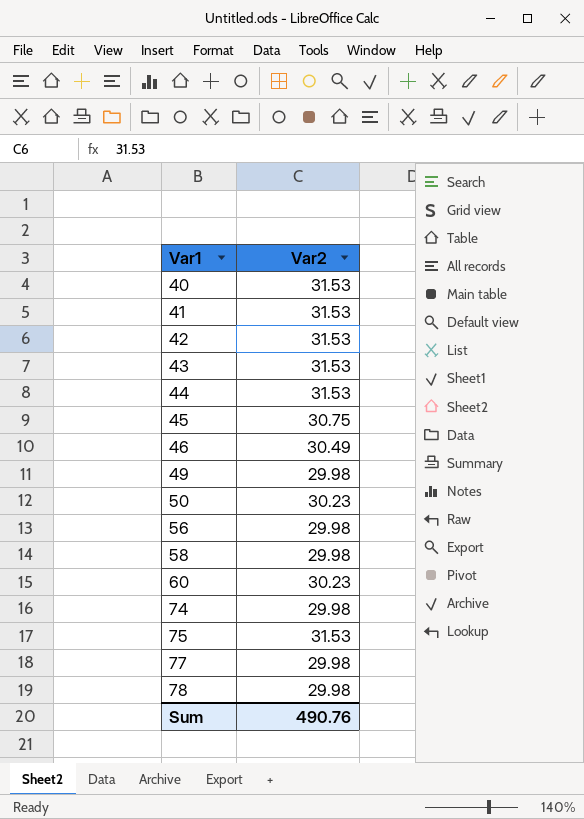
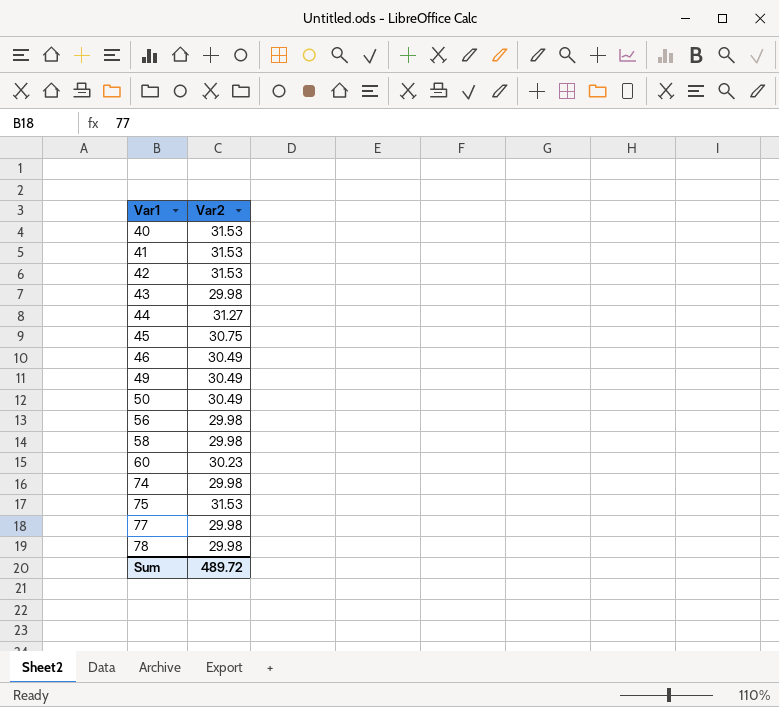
43 | Var2: 31.53 -> 29.98
44 | Var2: 31.53 -> 31.27
49 | Var2: 29.98 -> 30.49
50 | Var2: 30.23 -> 30.49
Sum | Var2: 490.76 -> 489.72

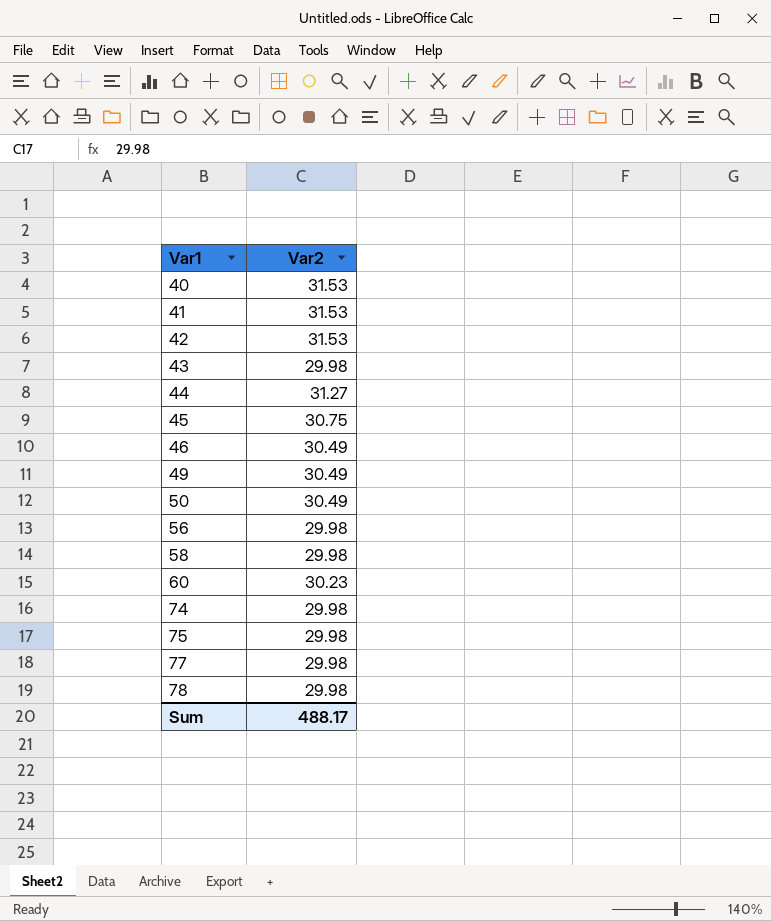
75 | Var2: 31.53 -> 29.98
Sum | Var2: 489.72 -> 488.17

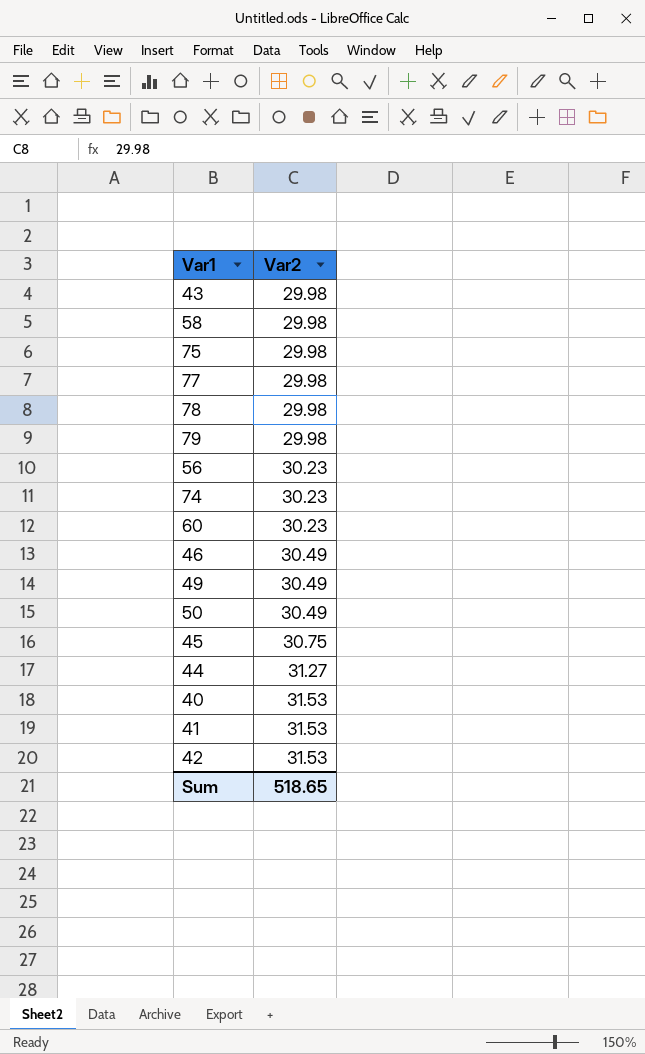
row order: Var1 ascending -> Var2 ascending
row 79: none -> 29.98
56 | Var2: 29.98 -> 30.23
74 | Var2: 29.98 -> 30.23
Sum | Var2: 488.17 -> 518.65

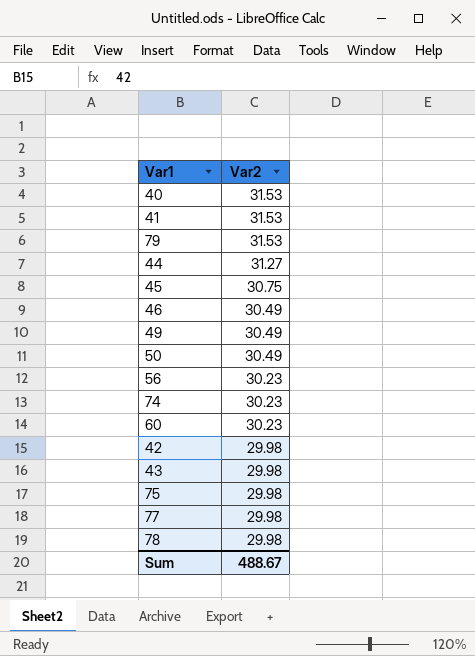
row order: Var2 ascending -> Var2 descending
row 58: 29.98 -> none
79 | Var2: 29.98 -> 31.53
42 | Var2: 31.53 -> 29.98
Sum | Var2: 518.65 -> 488.67

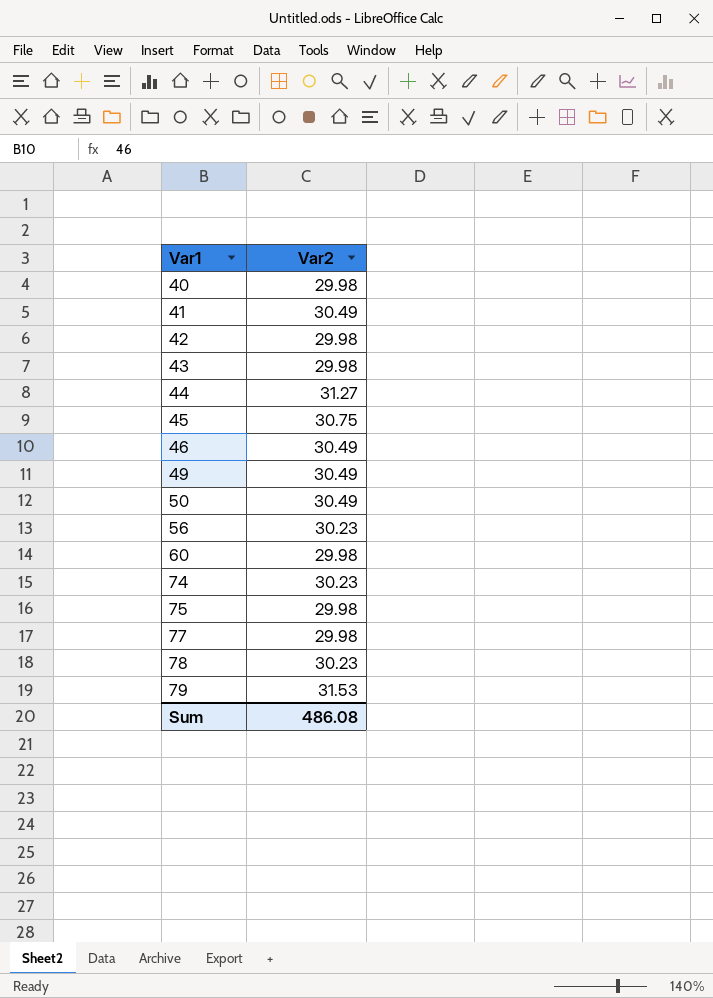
row order: Var2 descending -> Var1 ascending
40 | Var2: 31.53 -> 29.98
41 | Var2: 31.53 -> 30.49
60 | Var2: 30.23 -> 29.98
78 | Var2: 29.98 -> 30.23
Sum | Var2: 488.67 -> 486.08

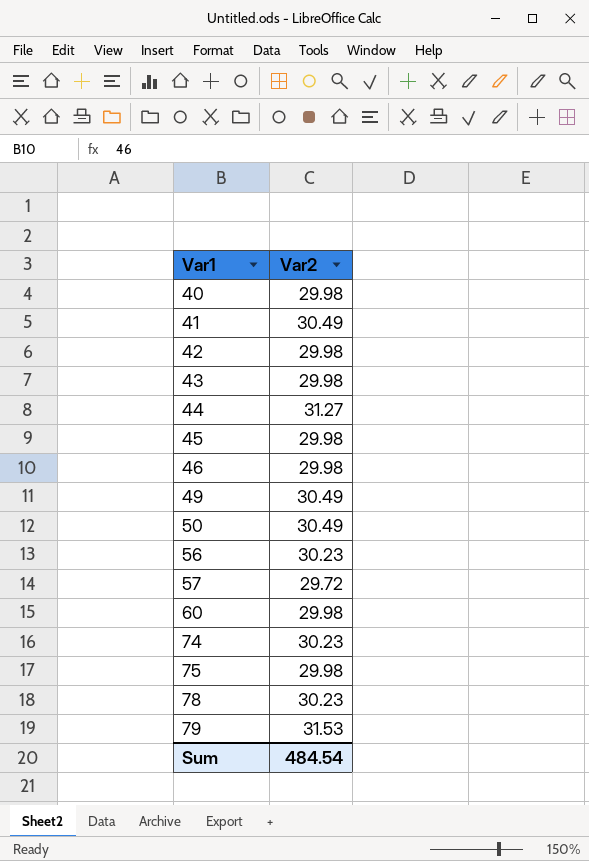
row 77: 29.98 -> none
45 | Var2: 30.75 -> 29.98
46 | Var2: 30.49 -> 29.98
row 57: none -> 29.72
Sum | Var2: 486.08 -> 484.54

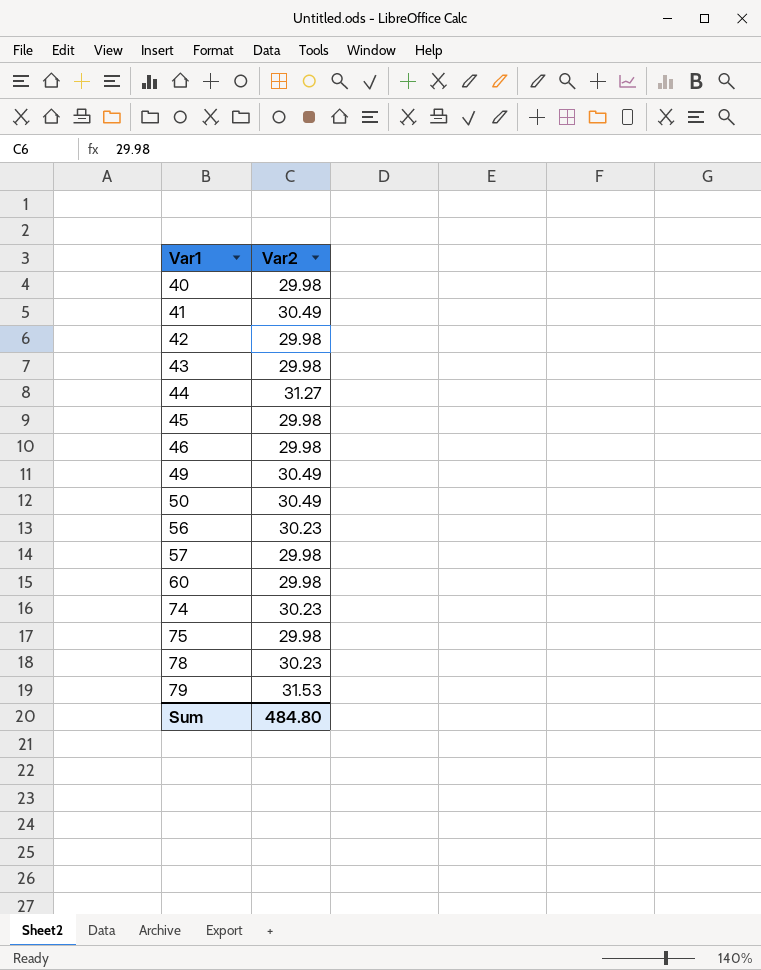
57 | Var2: 29.72 -> 29.98
Sum | Var2: 484.54 -> 484.80

